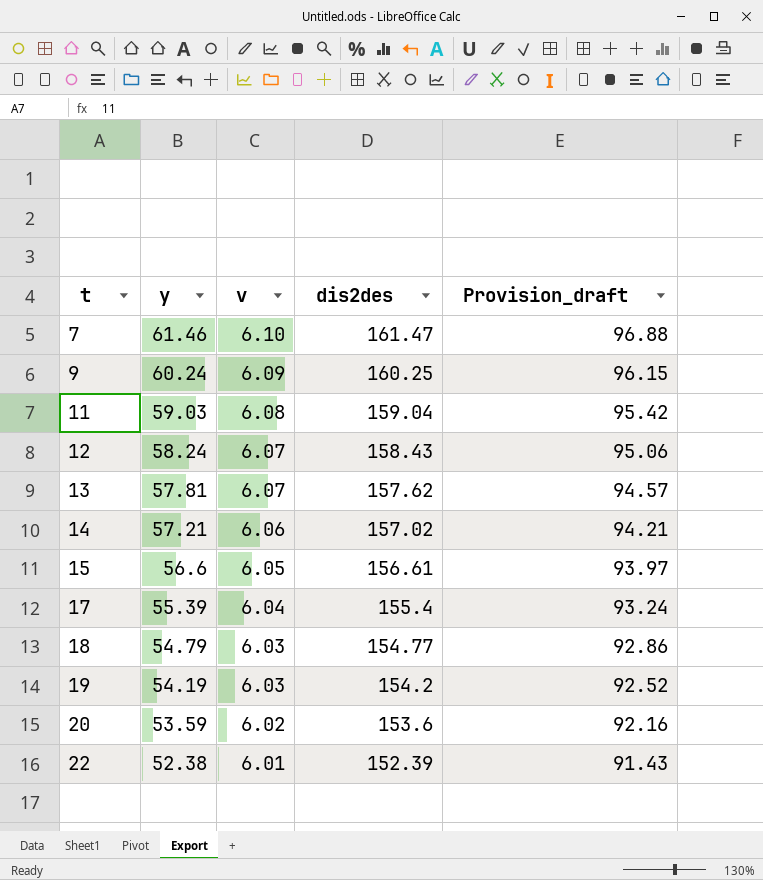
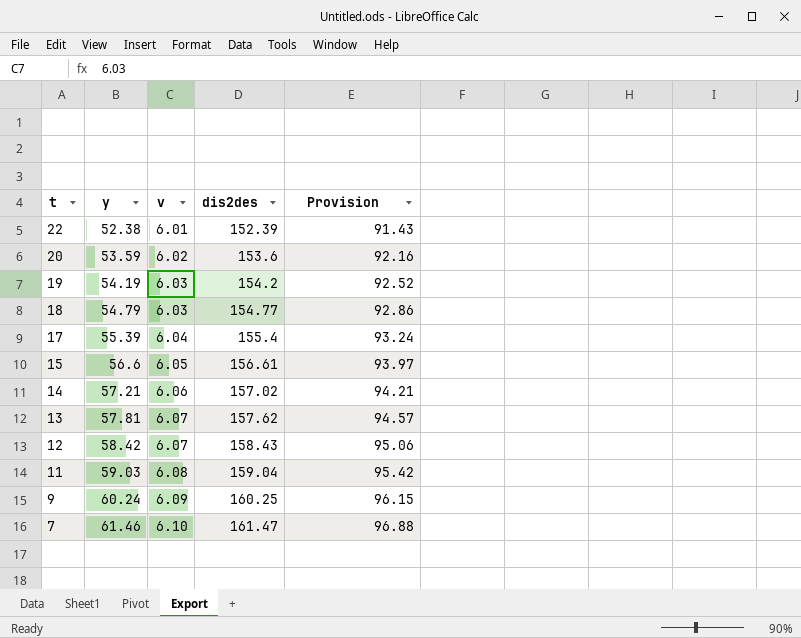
row order: t ascending -> t descending
column name: Provision_draft -> Provision
12 | y: 58.24 -> 58.42

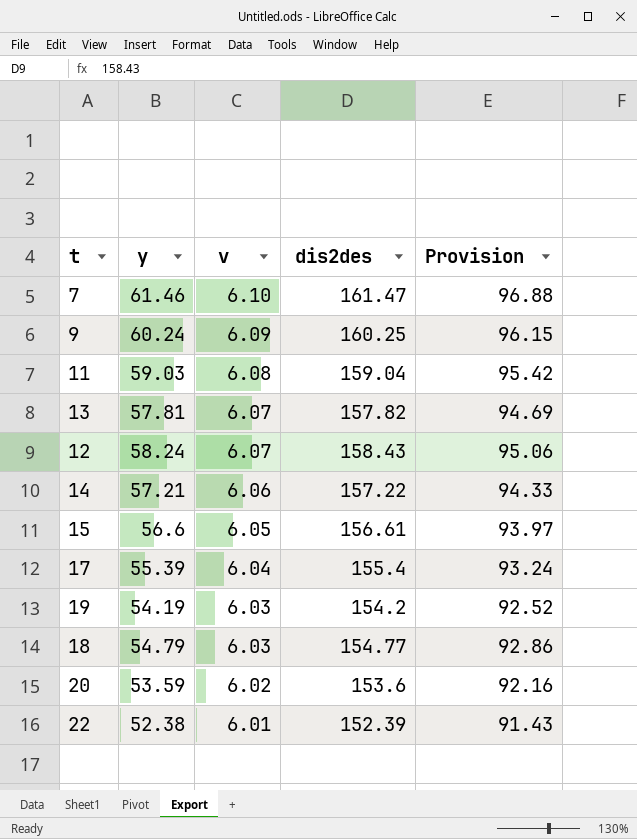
row order: t descending -> v descending
13 | dis2des: 157.62 -> 157.82
13 | Provision: 94.57 -> 94.69
12 | y: 58.42 -> 58.24
14 | dis2des: 157.02 -> 157.22
14 | Provision: 94.21 -> 94.33

